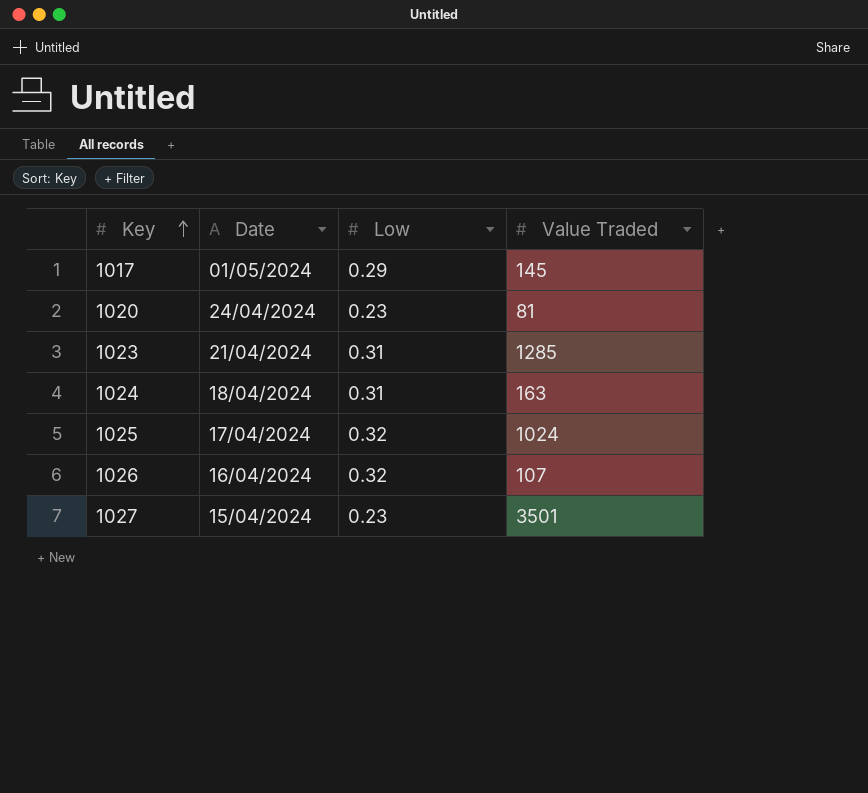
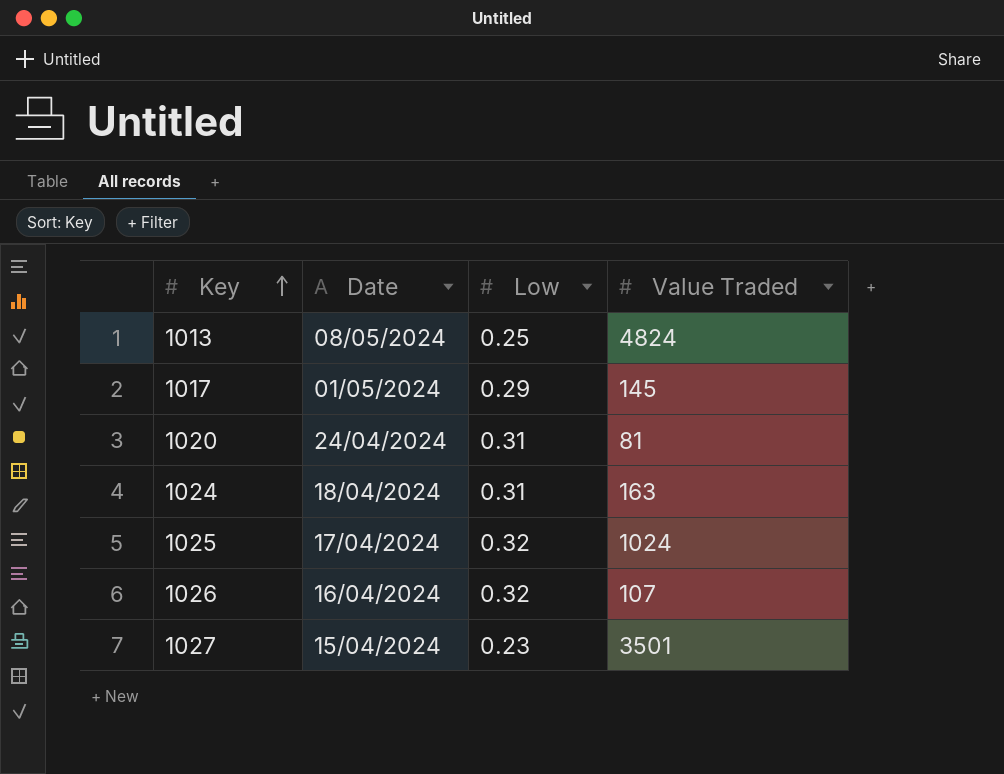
row 1023: 21/04/2024 | 0.31 | 1285 -> none
row 1013: none -> 08/05/2024 | 0.25 | 4824
1020 | Low: 0.23 -> 0.31

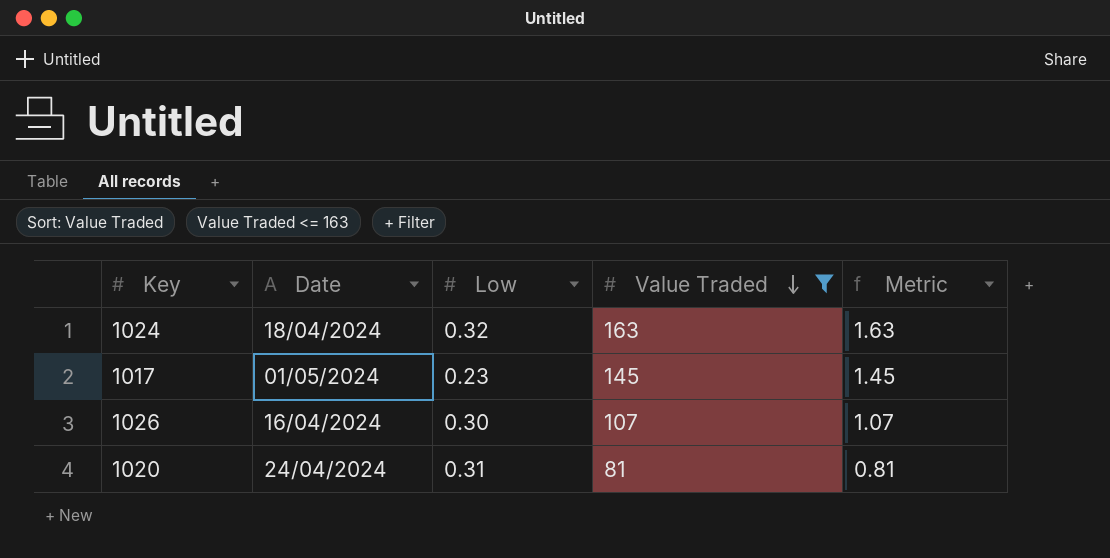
filter: none -> Value Traded <= 163
row order: Key ascending -> Value Traded descending
column Metric | formula: none -> [Value Traded] * 0.01
1024 | Low: 0.31 -> 0.32
1017 | Low: 0.29 -> 0.23
1026 | Low: 0.32 -> 0.30

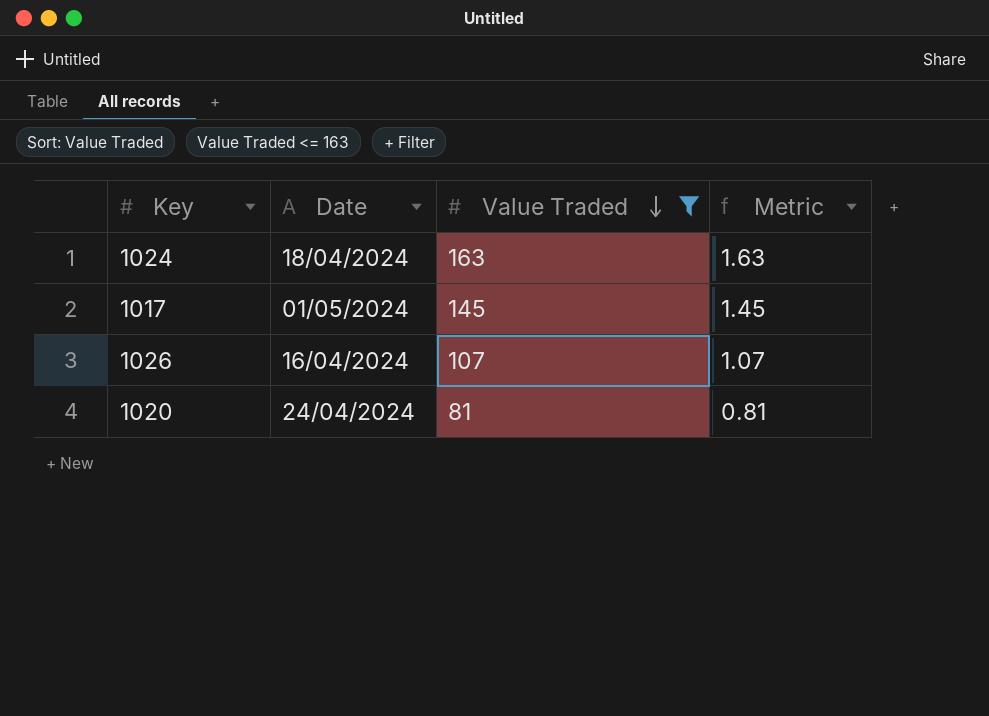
column Low | position: 3 -> none

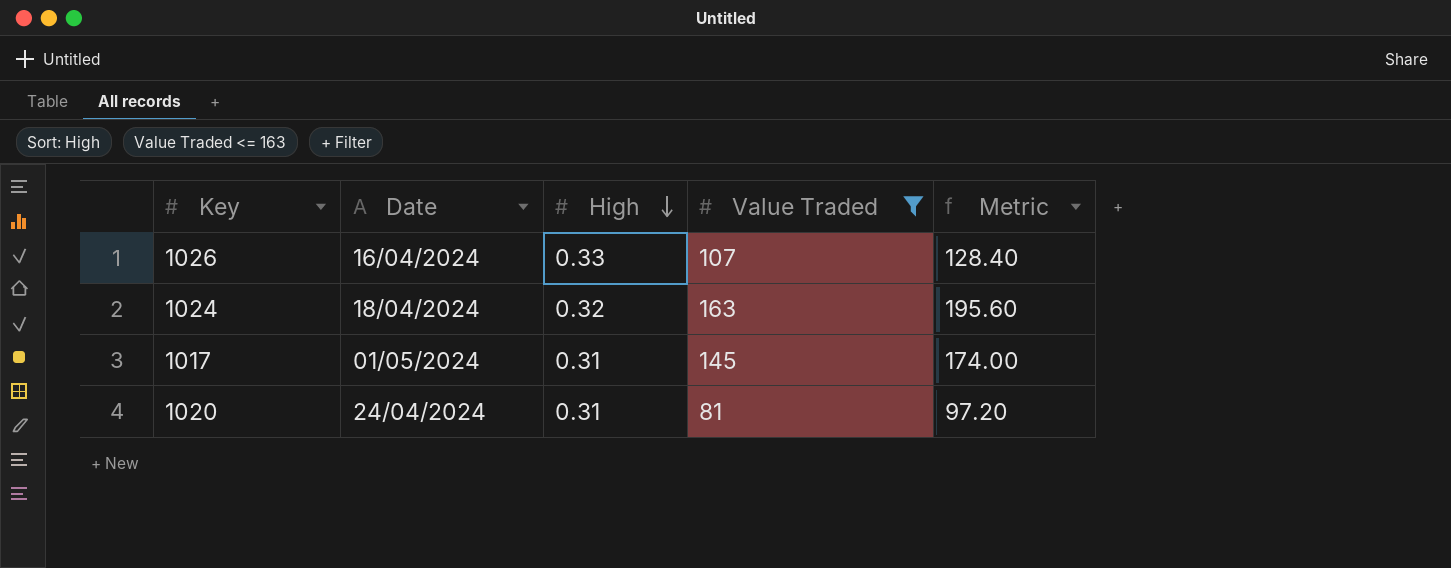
row order: Value Traded descending -> High descending
column High | position: none -> 3
column Metric | formula: [Value Traded] * 0.01 -> [Value Traded] * 1.2

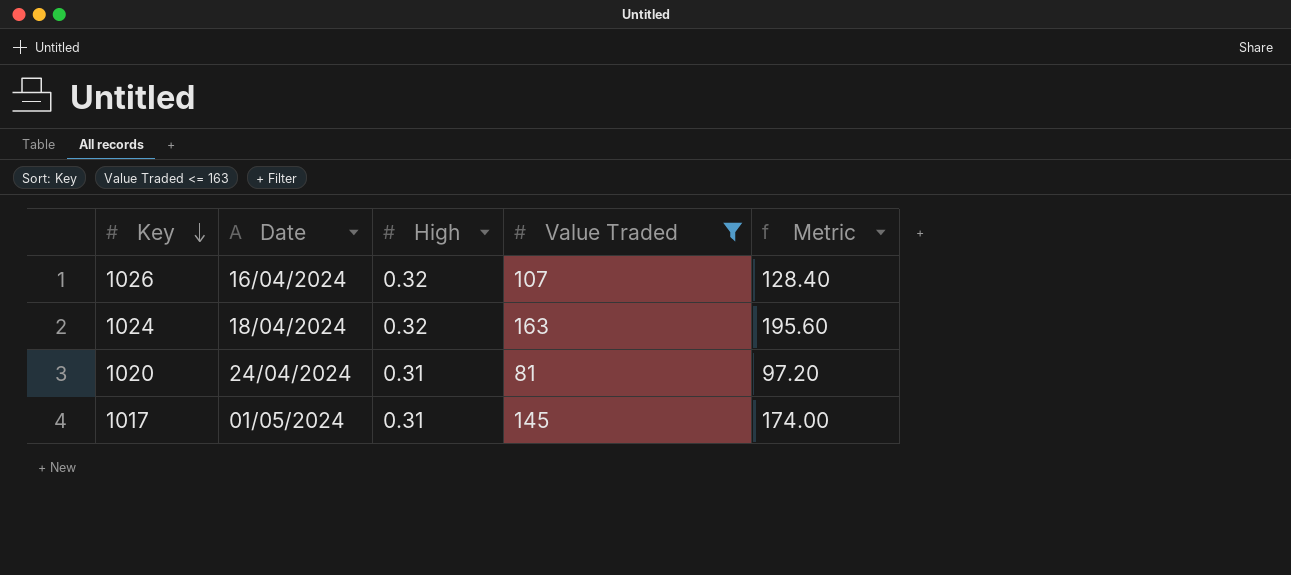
row order: High descending -> Key descending
1026 | High: 0.33 -> 0.32

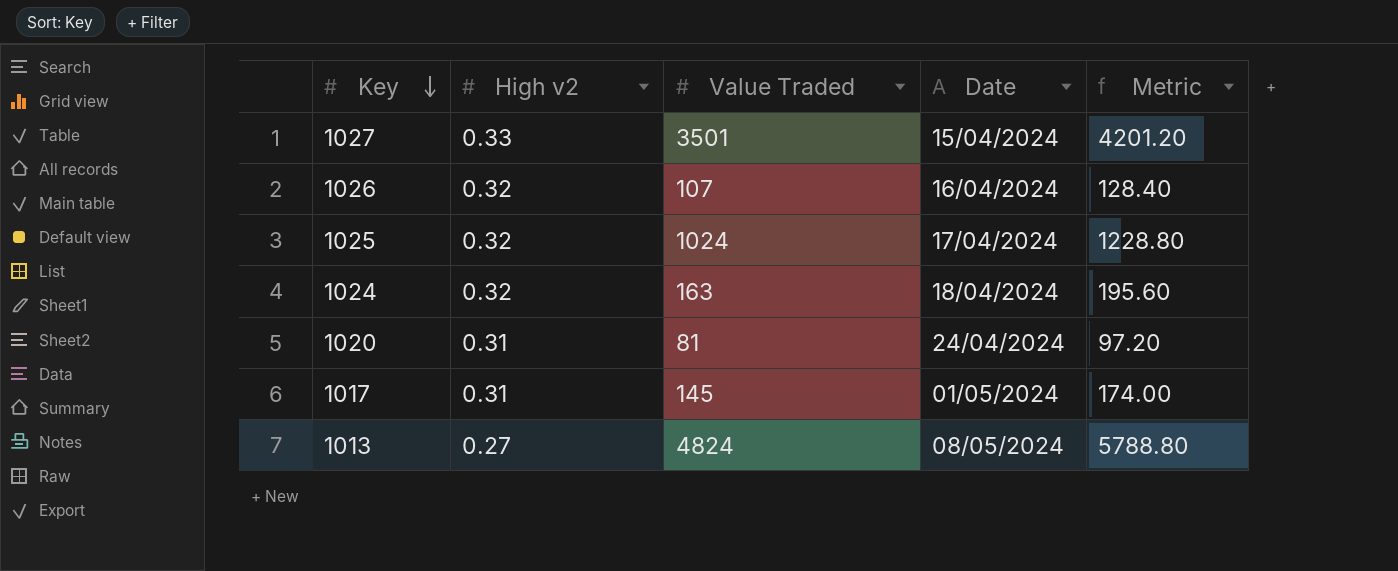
filter: Value Traded <= 163 -> none
column name: High -> High v2
column Date | position: 2 -> 4

